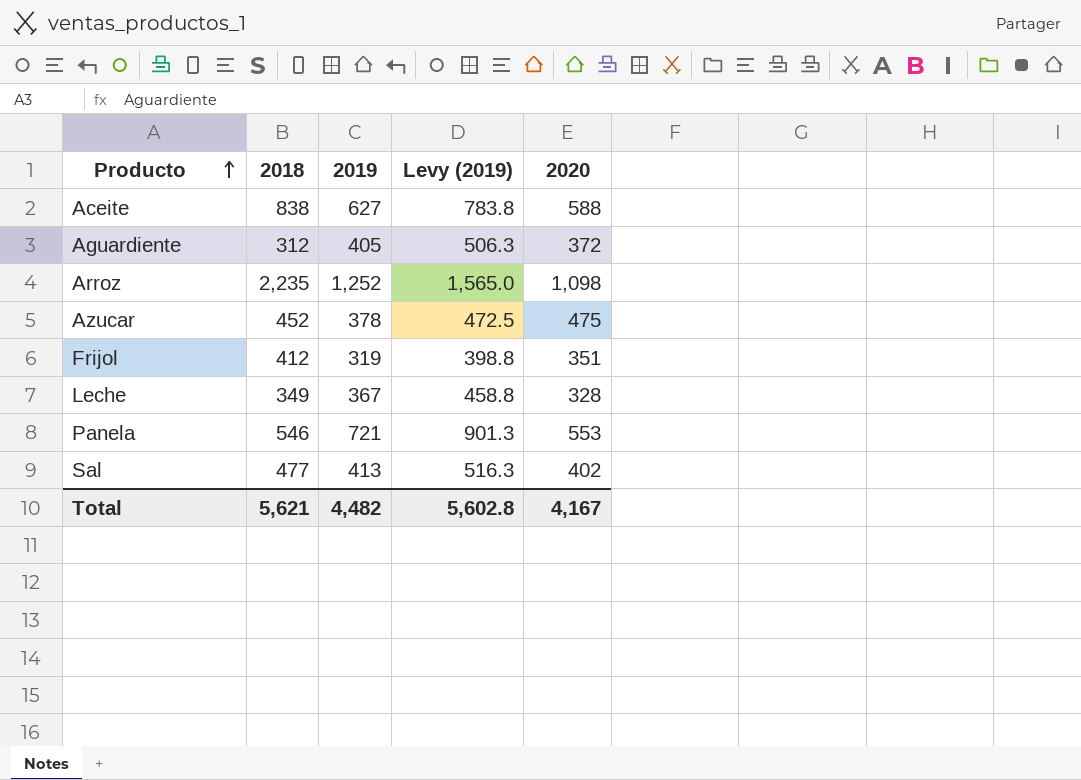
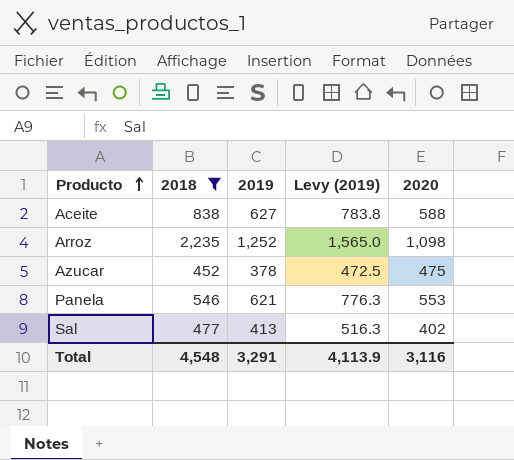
filter: none -> 2018 >= 452
Panela | 2019: 721 -> 621
Panela | Levy (2019): 901.3 -> 776.3
Total | 2018: 5,621 -> 4,548
Total | 2019: 4,482 -> 3,291
Total | Levy (2019): 5,602.8 -> 4,113.9
Total | 2020: 4,167 -> 3,116

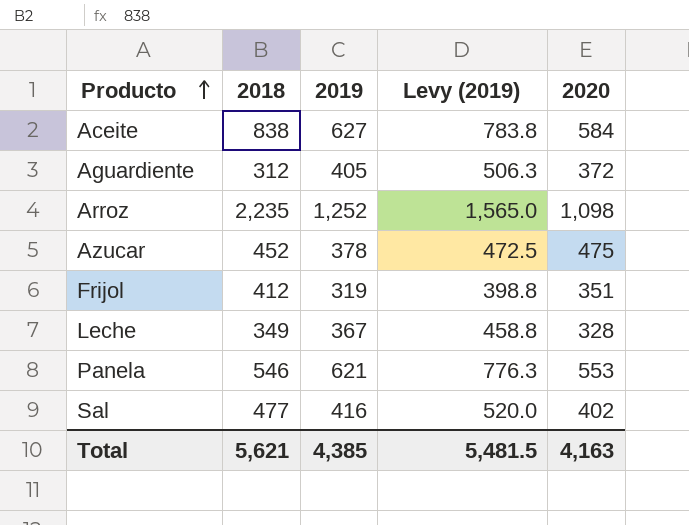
filter: 2018 >= 452 -> none
Aceite | 2020: 588 -> 584
Sal | 2019: 413 -> 416
Sal | Levy (2019): 516.3 -> 520.0
Total | 2018: 4,548 -> 5,621
Total | 2019: 3,291 -> 4,385
Total | Levy (2019): 4,113.9 -> 5,481.5
Total | 2020: 3,116 -> 4,163

